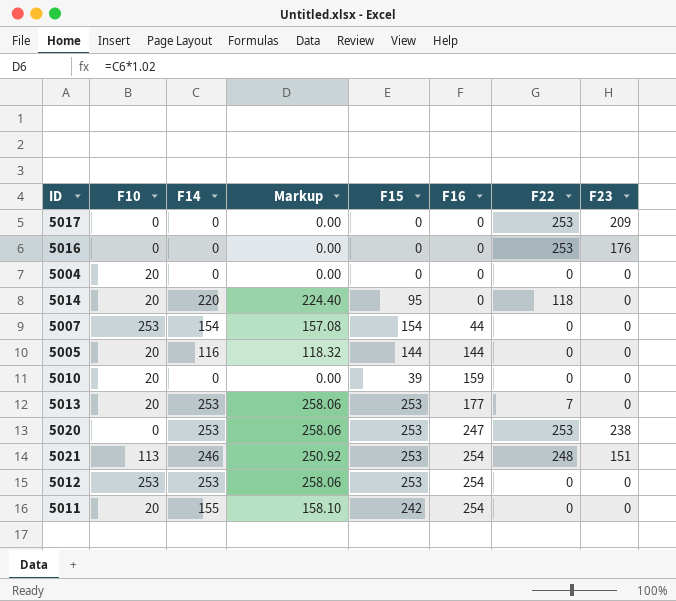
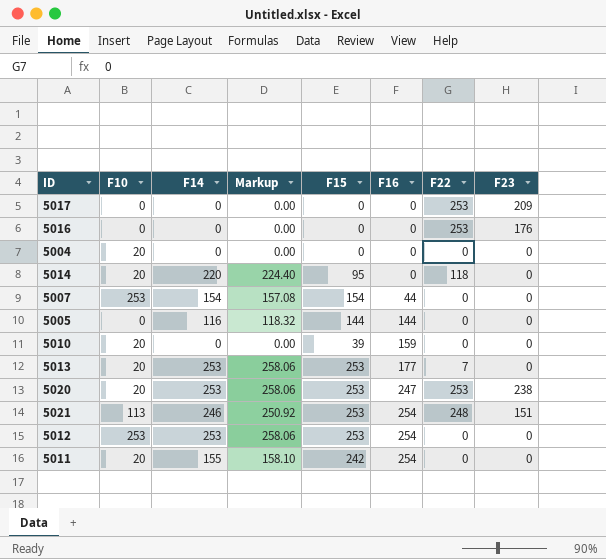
5005 | F10: 20 -> 0
5020 | F10: 0 -> 20

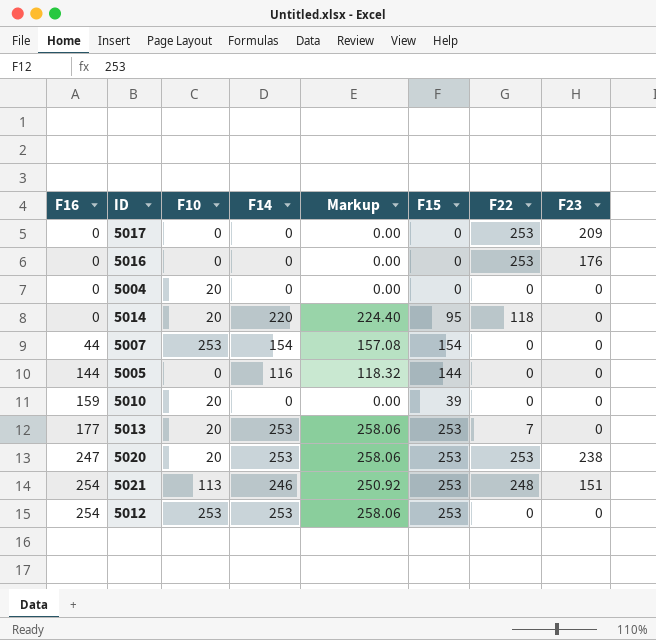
column F16 | position: 6 -> 1
row 5011: 20 | 155 | 158.10 | 242 | 254 | 0 | 0 -> none

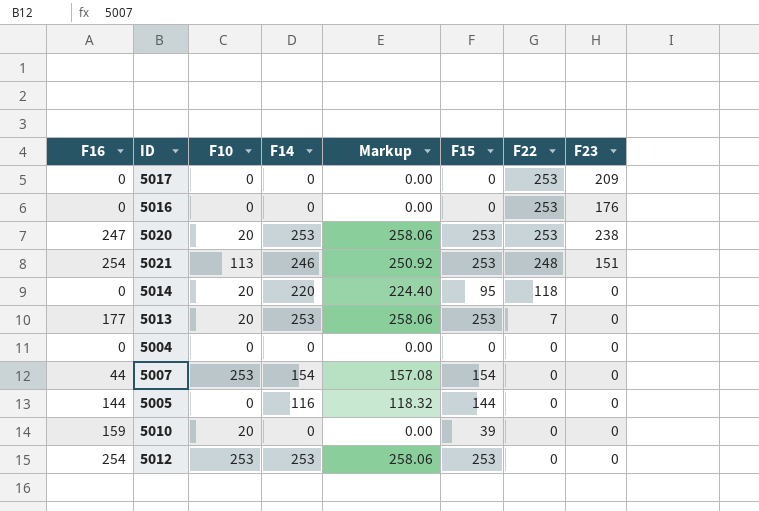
row order: F16 ascending -> F22 descending
5004 | F10: 20 -> 0

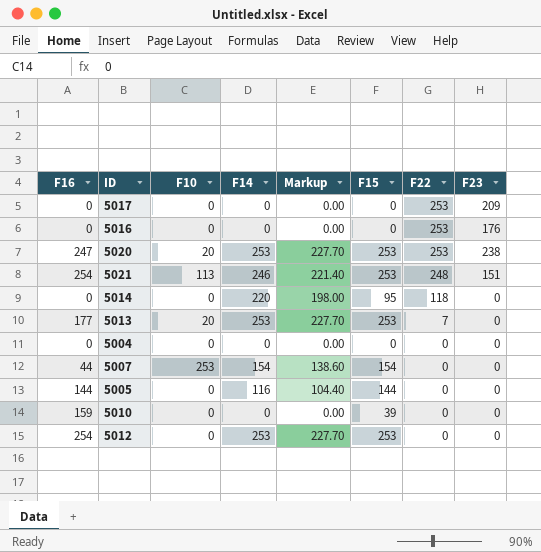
column Markup | formula: [F14] * 1.02 -> [F14] * 0.9
5014 | F10: 20 -> 0
5010 | F10: 20 -> 0
5012 | F10: 253 -> 0

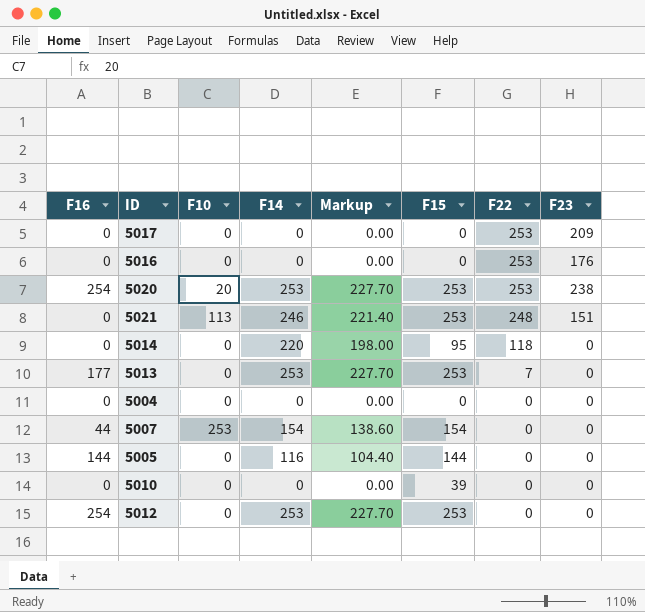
5020 | F16: 247 -> 254
5021 | F16: 254 -> 0
5013 | F10: 20 -> 0
5010 | F16: 159 -> 0

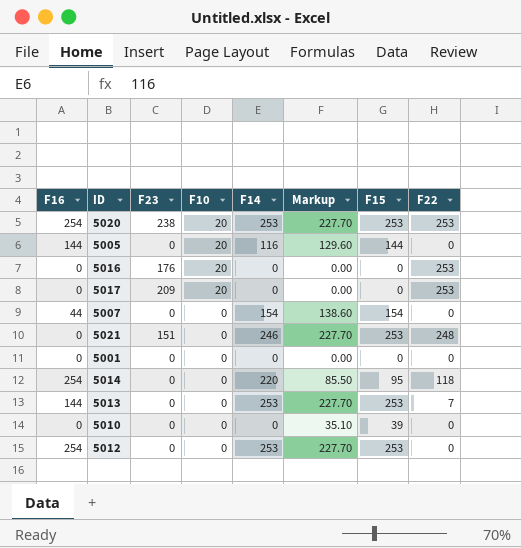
row order: F22 descending -> F10 descending
column F23 | position: 8 -> 3
column Markup | formula: [F14] * 0.9 -> [F15] * 0.9
row 5004: 0 | 0 | 0 | 0.00 | 0 | 0 | 0 -> none
5005 | F10: 0 -> 20
5016 | F10: 0 -> 20
5017 | F10: 0 -> 20
5007 | F10: 253 -> 0
5021 | F10: 113 -> 0
row 5001: none -> 0 | 0 | 0 | 0 | 0.00 | 0 | 0
5014 | F16: 0 -> 254
5013 | F16: 177 -> 144

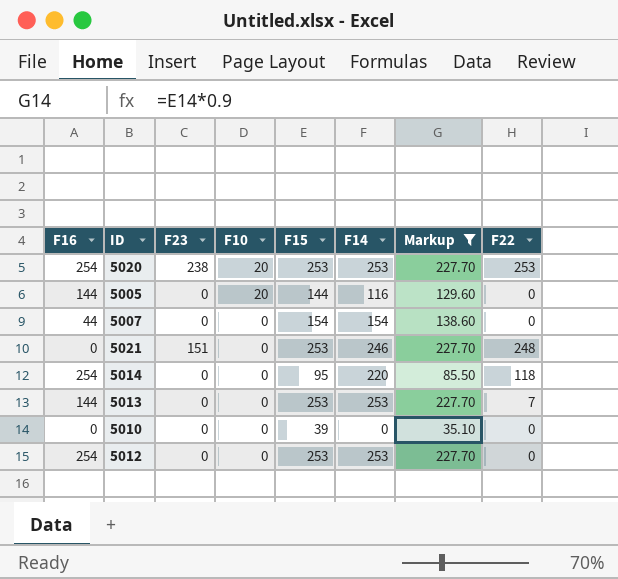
filter: none -> Markup != 0.00
column F15 | position: 7 -> 5

